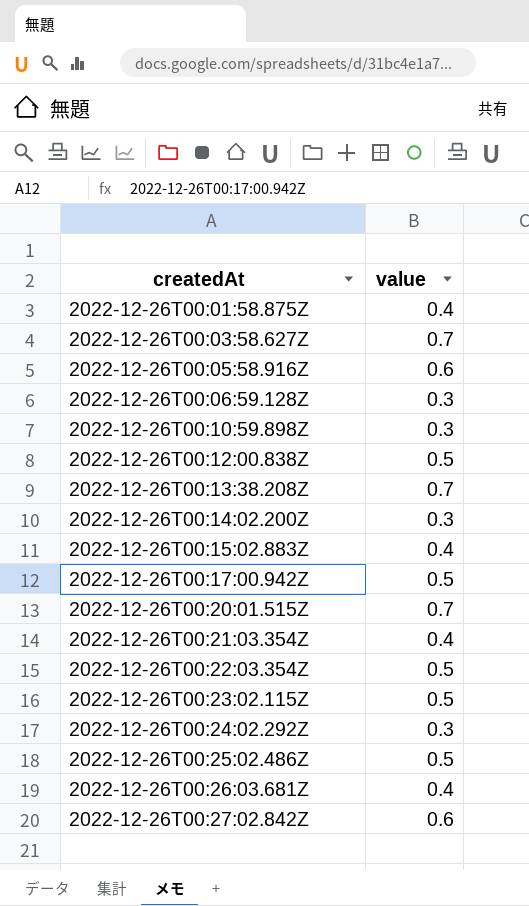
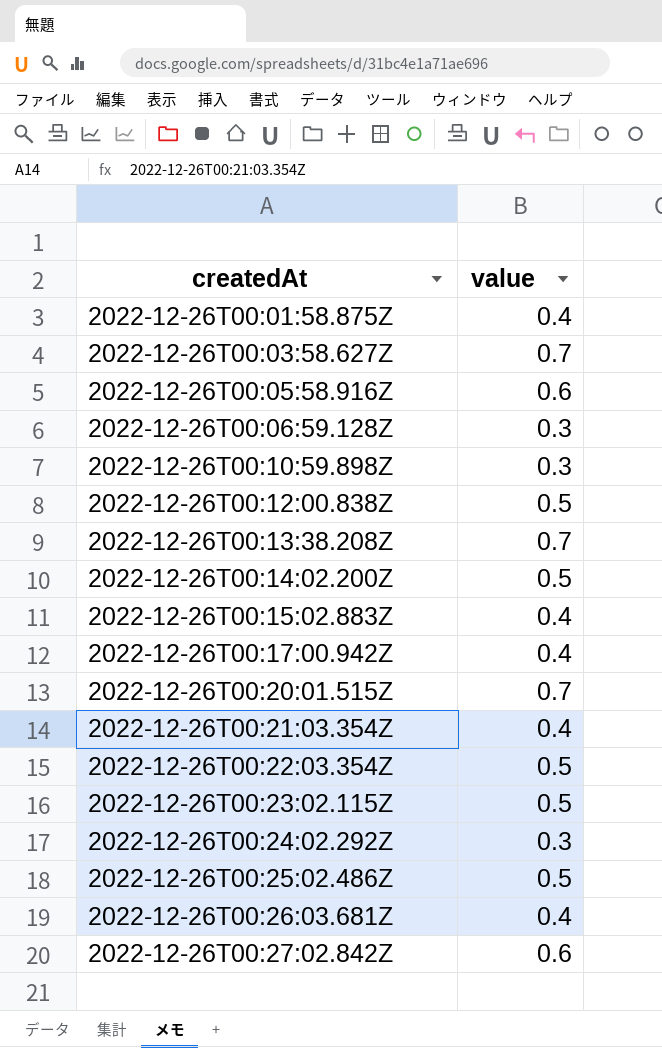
2022-12-26T00:14:02.200Z | value: 0.3 -> 0.5
2022-12-26T00:17:00.942Z | value: 0.5 -> 0.4

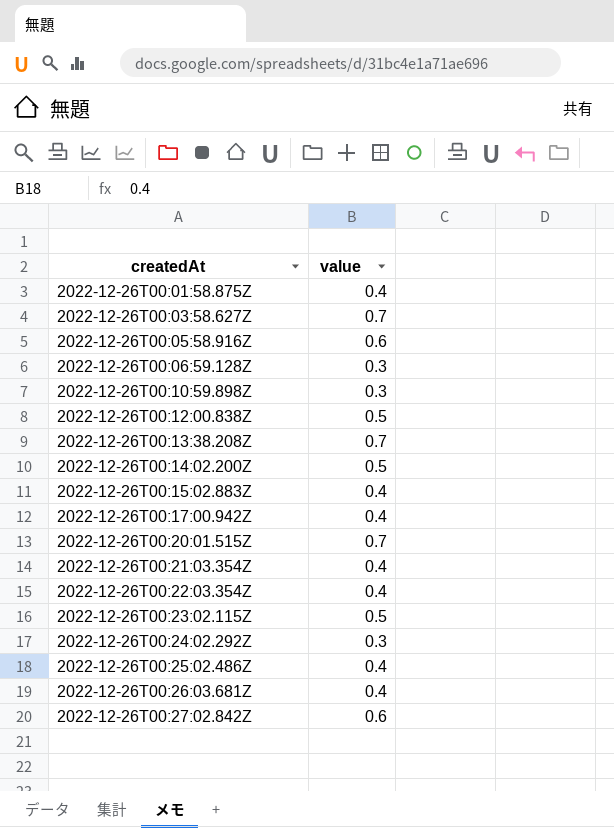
2022-12-26T00:22:03.354Z | value: 0.5 -> 0.4
2022-12-26T00:25:02.486Z | value: 0.5 -> 0.4

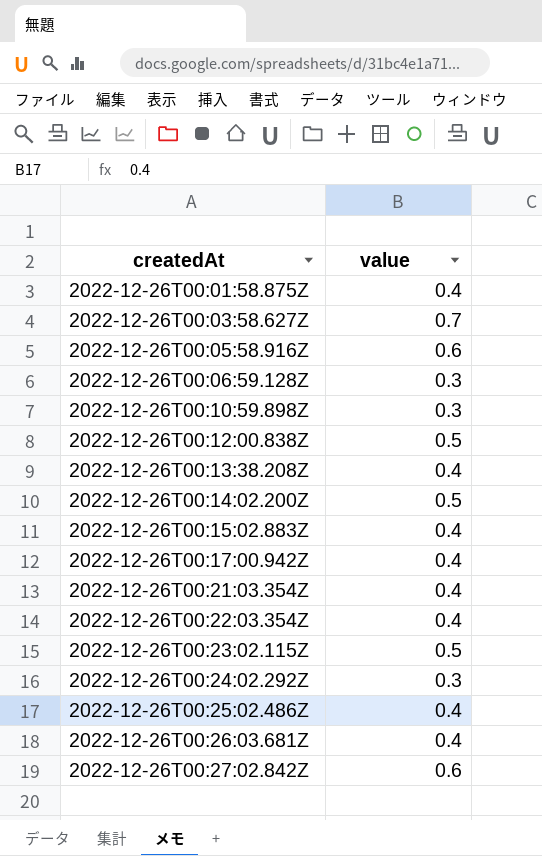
row 2022-12-26T00:20:01.515Z: 0.7 -> none
2022-12-26T00:13:38.208Z | value: 0.7 -> 0.4

